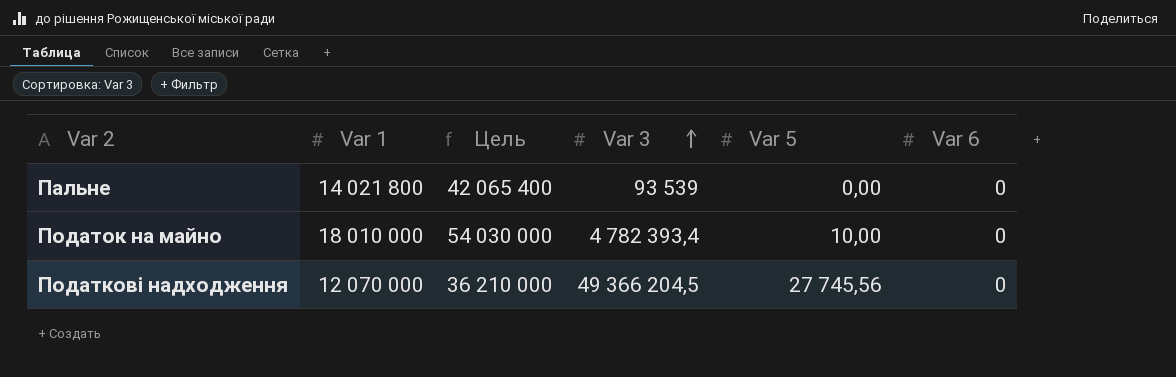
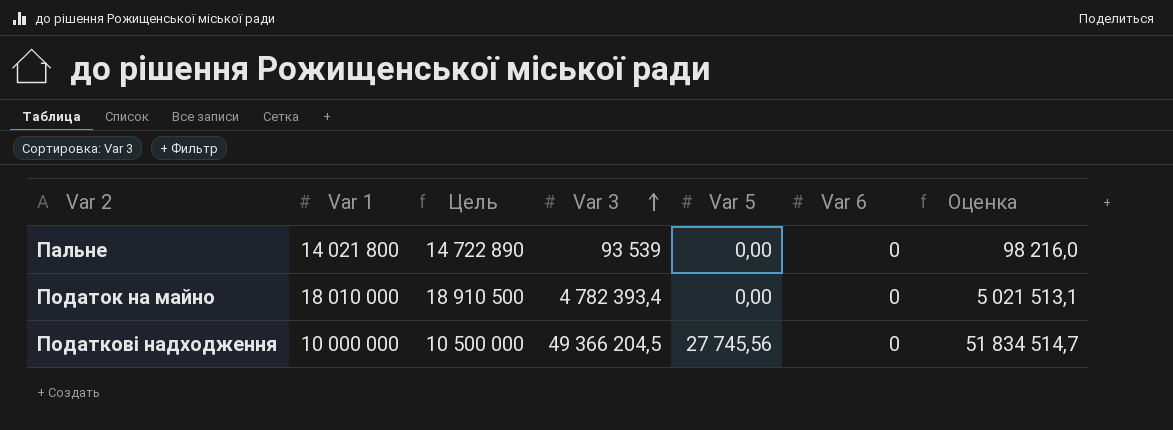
column Цель | formula: [Var 1] * 3 -> [Var 1] * 1,05
column Оценка | formula: none -> [Var 3] * 1,05
Податок на майно | Var 5: 10,00 -> 0,00
Податкові надходження | Var 1: 12 070 000 -> 10 000 000

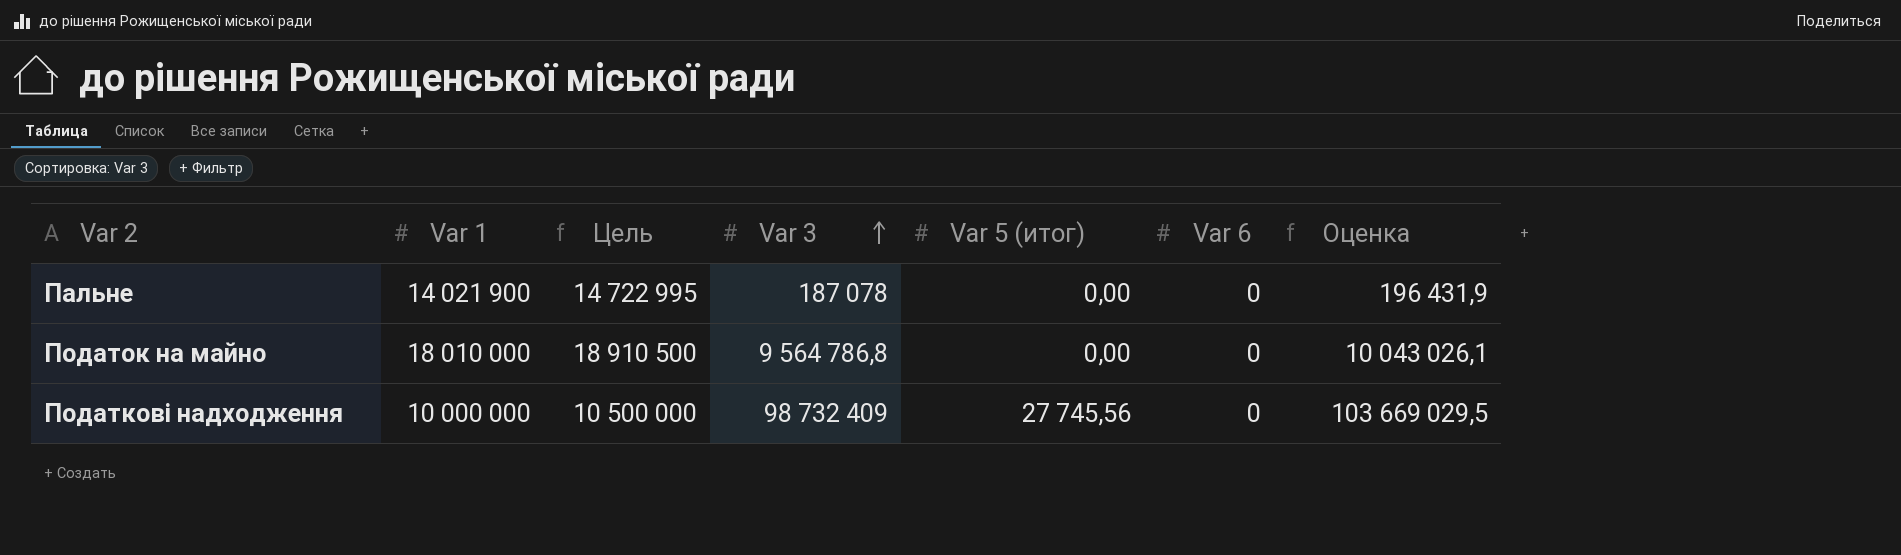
column name: Var 5 -> Var 5 (итог)
Пальне | Var 1: 14 021 800 -> 14 021 900
Пальне | Цель: 14 722 890 -> 14 722 995
Пальне | Var 3: 93 539 -> 187 078
Пальне | Оценка: 98 216,0 -> 196 431,9
Податок на майно | Var 3: 4 782 393,4 -> 9 564 786,8
Податок на майно | Оценка: 5 021 513,1 -> 10 043 026,1
Податкові надходження | Var 3: 49 366 204,5 -> 98 732 409
Податкові надходження | Оценка: 51 834 514,7 -> 103 669 029,5

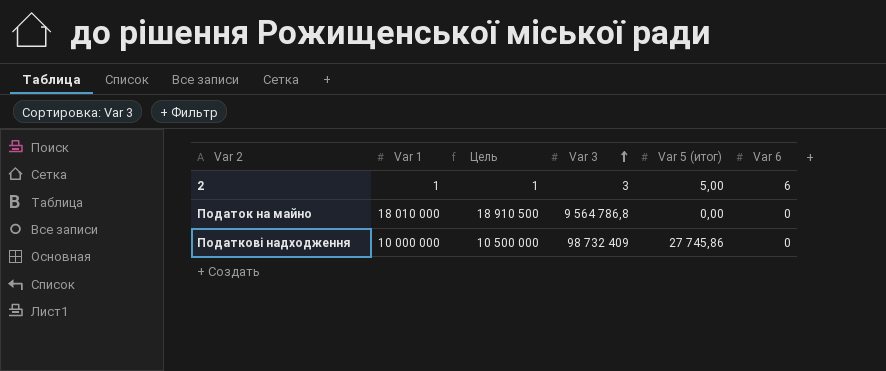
column Оценка | formula: [Var 3] * 1,05 -> none
row Пальне: 14 021 900 | 14 722 995 | 187 078 | 0,00 | 0 | 196 431,9 -> none
row 2: none -> 1 | 1 | 3 | 5,00 | 6
Податкові надходження | Var 5 (итог): 27 745,56 -> 27 745,86

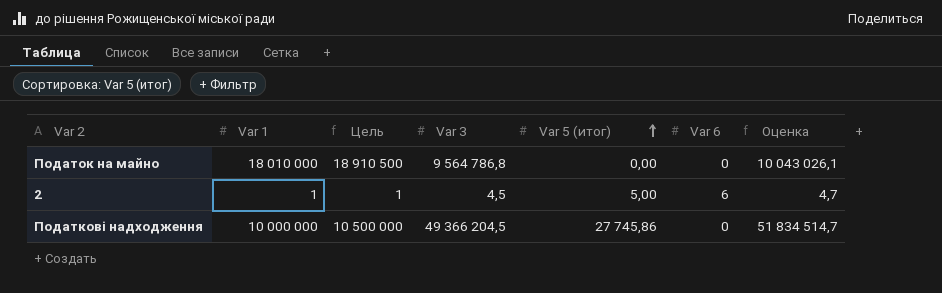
row order: Var 3 ascending -> Var 5 (итог) ascending
column Оценка | formula: none -> [Var 3] * 1,05
2 | Var 3: 3 -> 4,5
Податкові надходження | Var 3: 98 732 409 -> 49 366 204,5

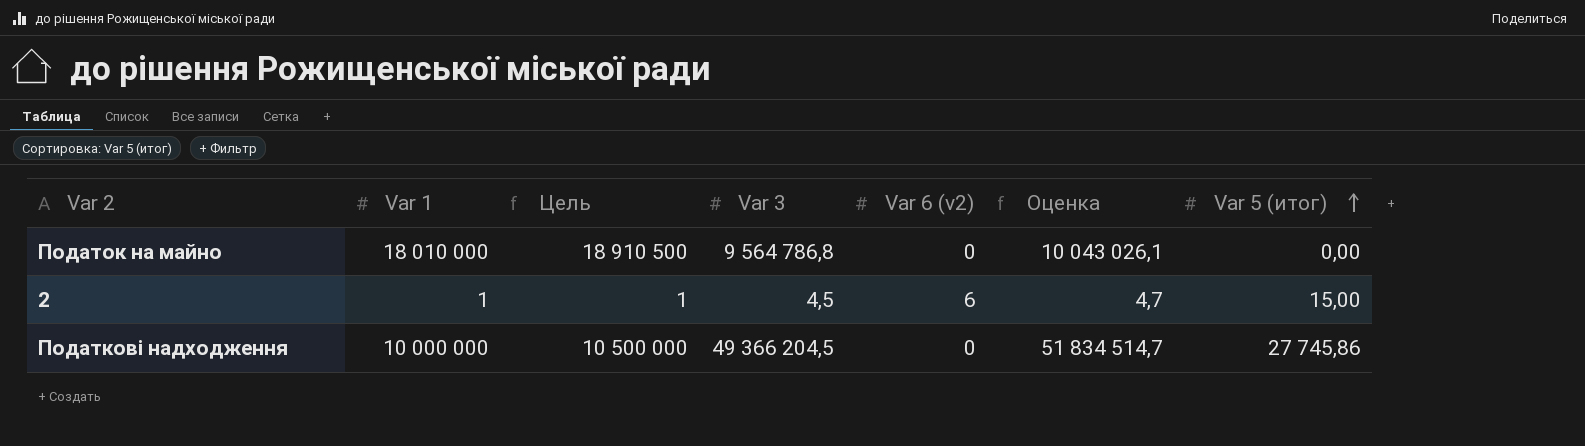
column name: Var 6 -> Var 6 (v2)
column Var 5 (итог) | position: 5 -> 7
2 | Var 5 (итог): 5,00 -> 15,00

